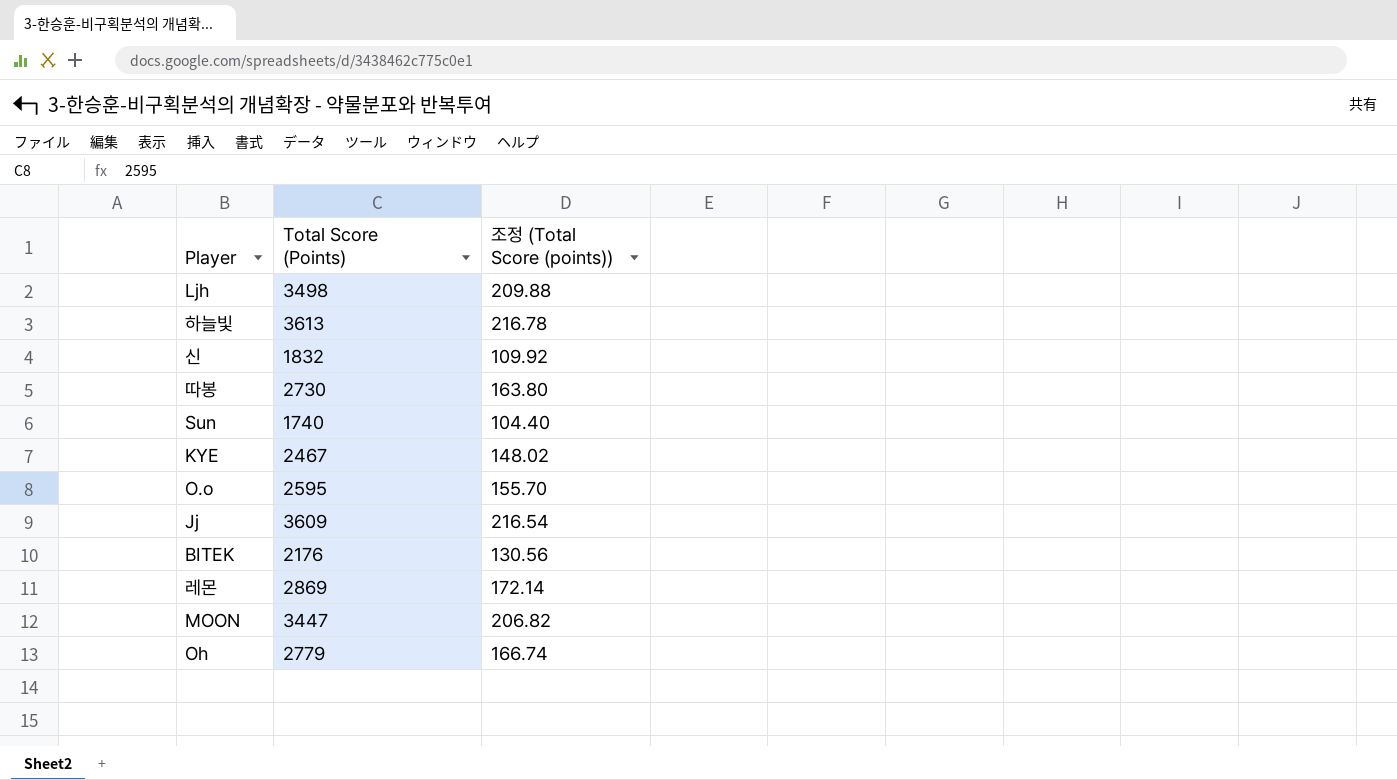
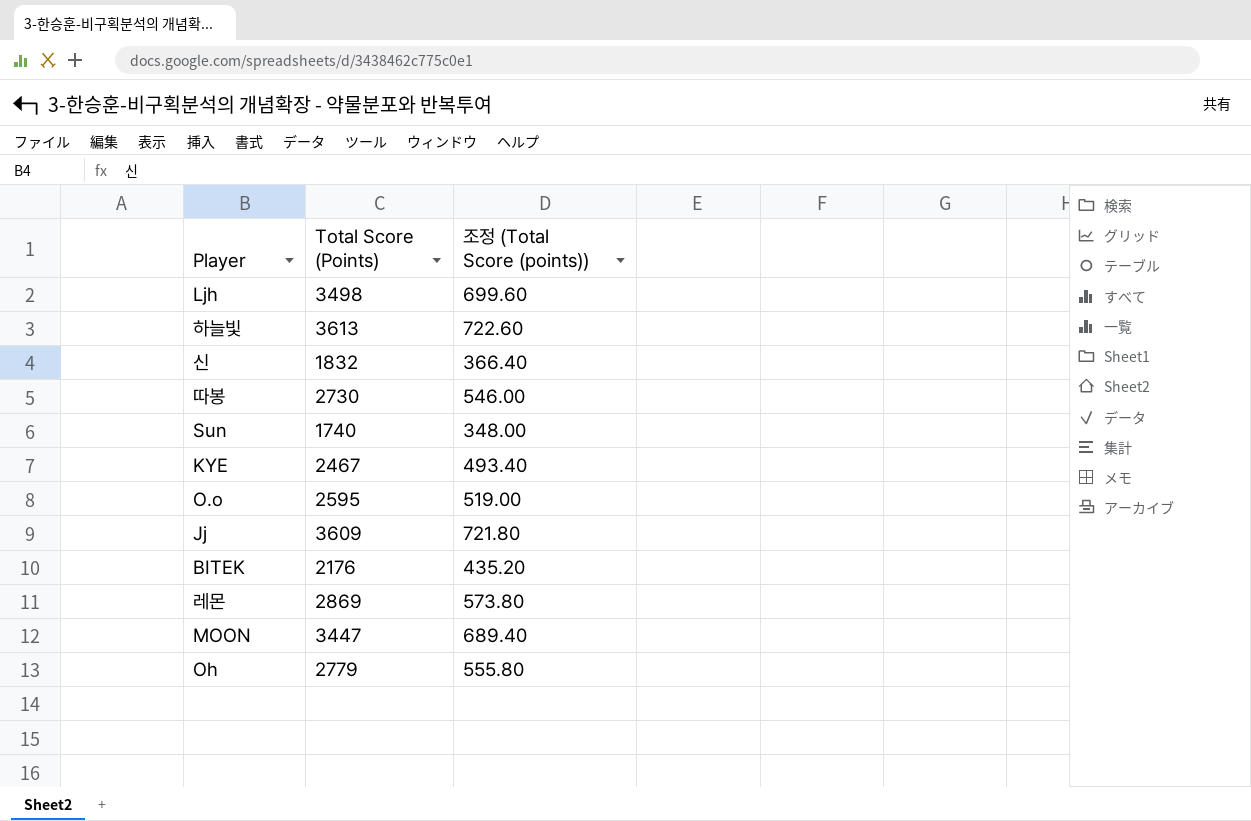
column 조정 (Total Score (points)) | formula: [Total Score (Points)] * 0.06 -> [Total Score (Points)] * 0.2

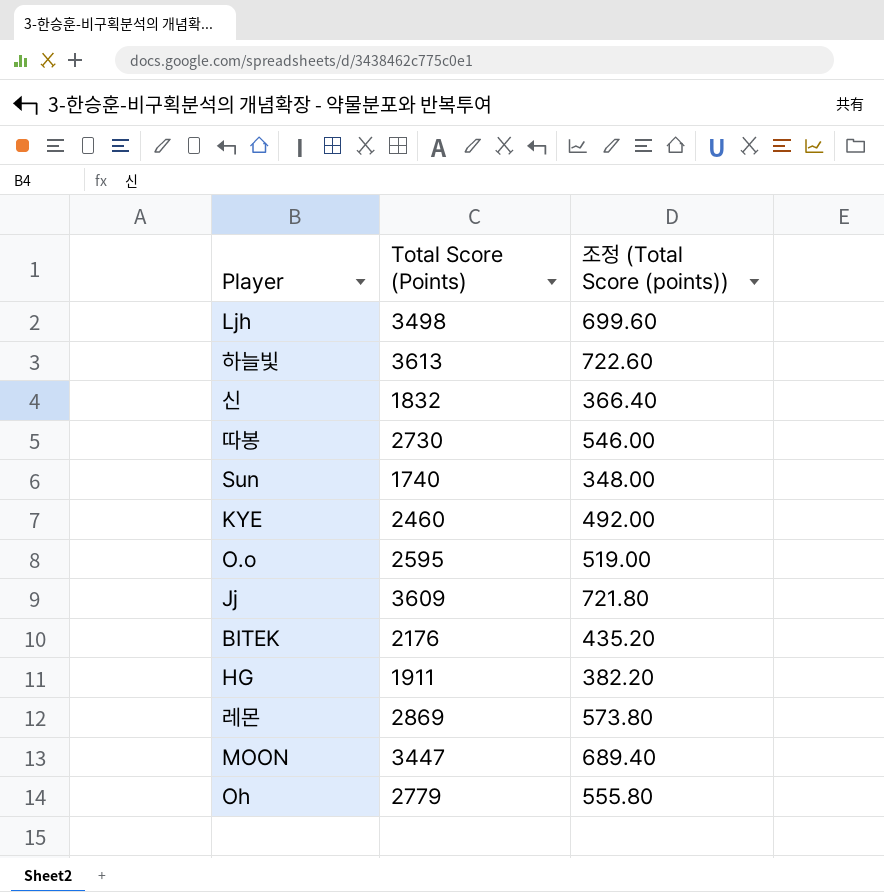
KYE | Total Score (Points): 2467 -> 2460
KYE | 조정 (Total Score (points)): 493.40 -> 492.00
row HG: none -> 1911 | 382.20

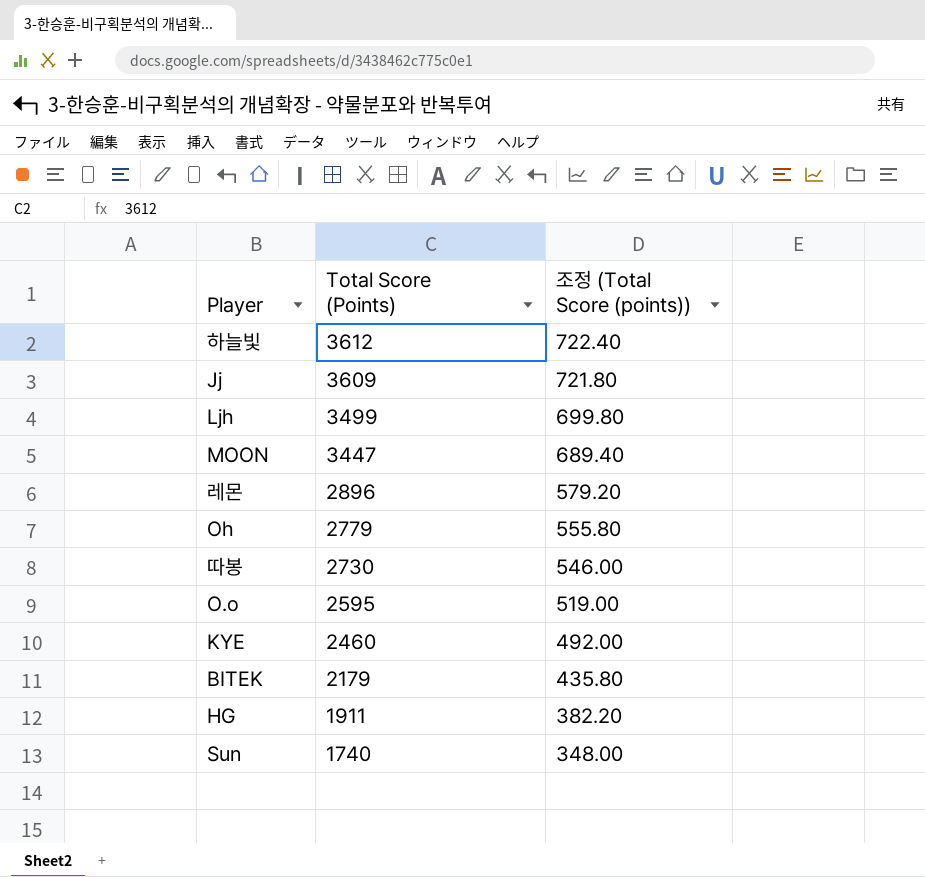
row order: none -> Total Score (Points) descending
row 신: 1832 | 366.40 -> none
하늘빛 | Total Score (Points): 3613 -> 3612
하늘빛 | 조정 (Total Score (points)): 722.60 -> 722.40
Ljh | Total Score (Points): 3498 -> 3499
Ljh | 조정 (Total Score (points)): 699.60 -> 699.80
레몬 | Total Score (Points): 2869 -> 2896
레몬 | 조정 (Total Score (points)): 573.80 -> 579.20
BITEK | Total Score (Points): 2176 -> 2179
BITEK | 조정 (Total Score (points)): 435.20 -> 435.80

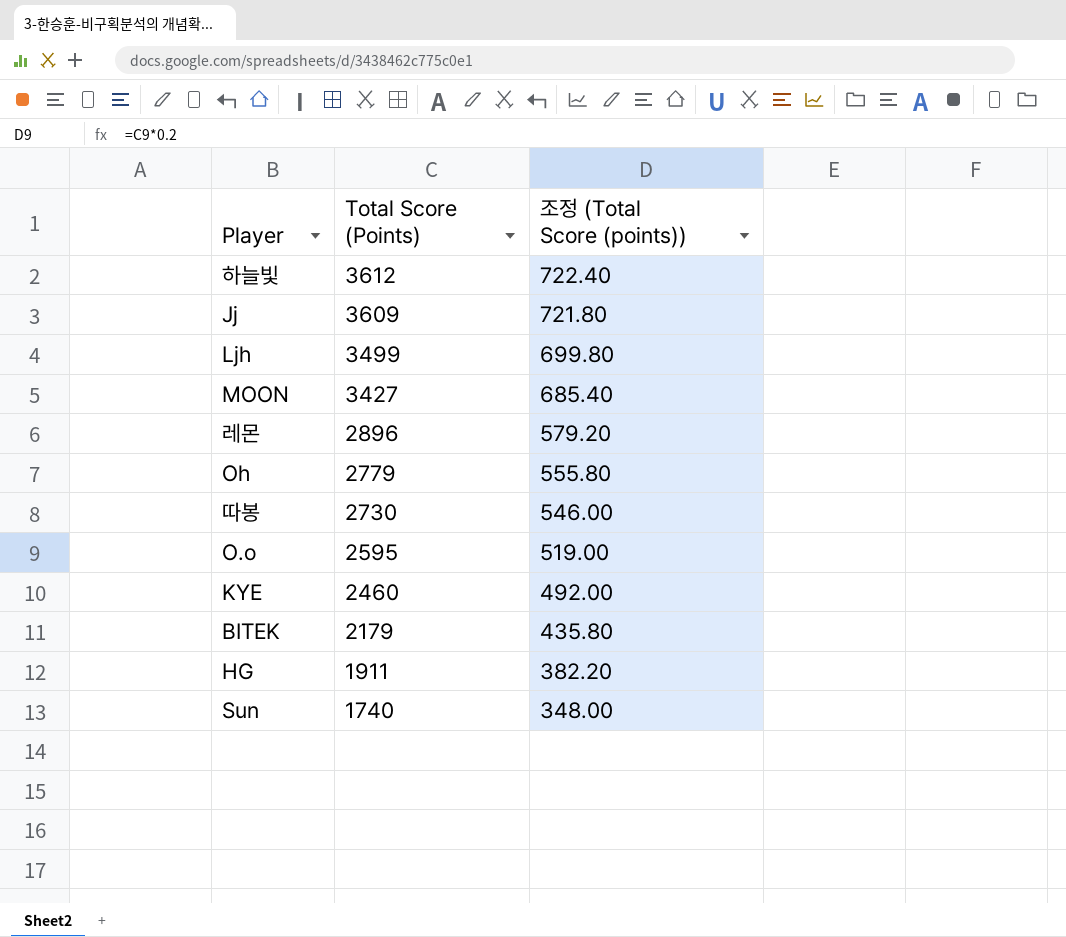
MOON | Total Score (Points): 3447 -> 3427
MOON | 조정 (Total Score (points)): 689.40 -> 685.40

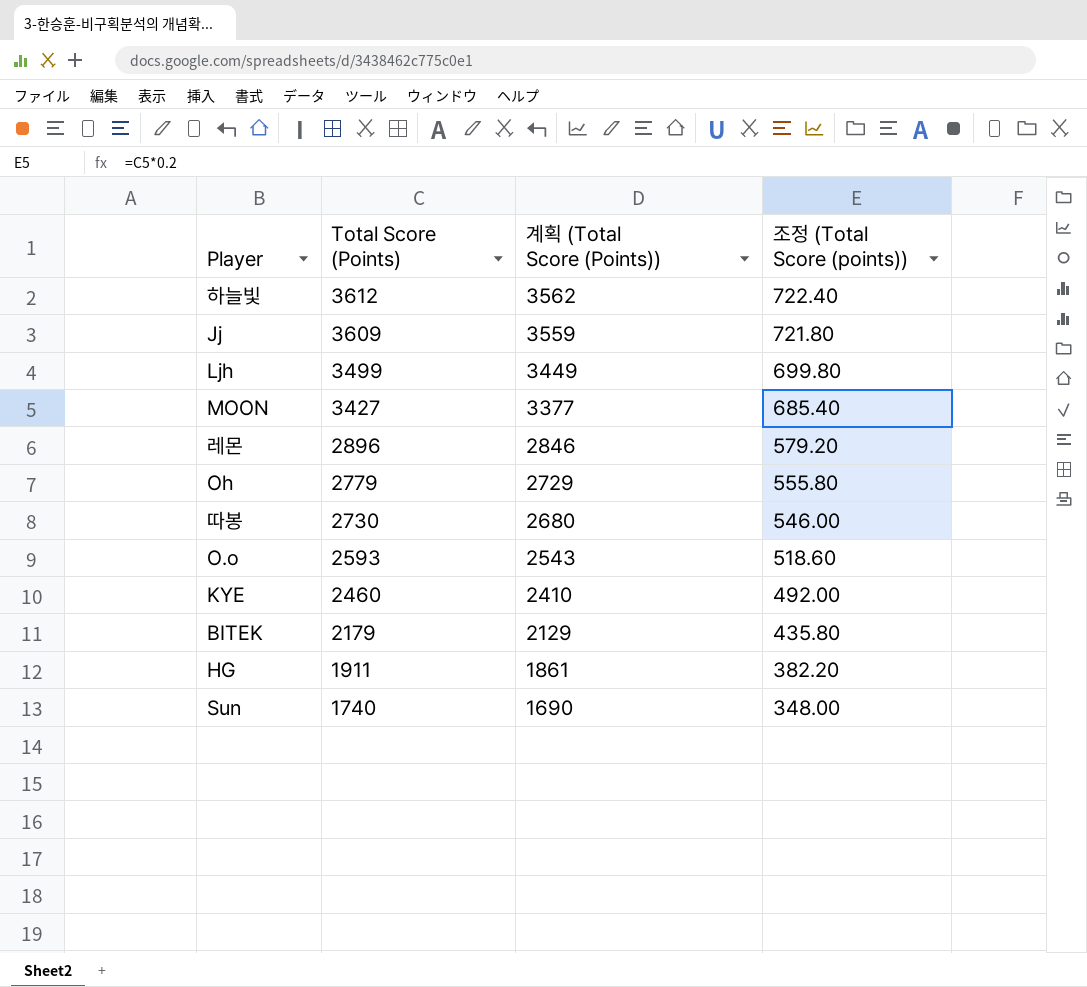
column 계획 (Total Score (Points)) | formula: none -> [Total Score (Points)] - 50
O.o | Total Score (Points): 2595 -> 2593
O.o | 조정 (Total Score (points)): 519.00 -> 518.60

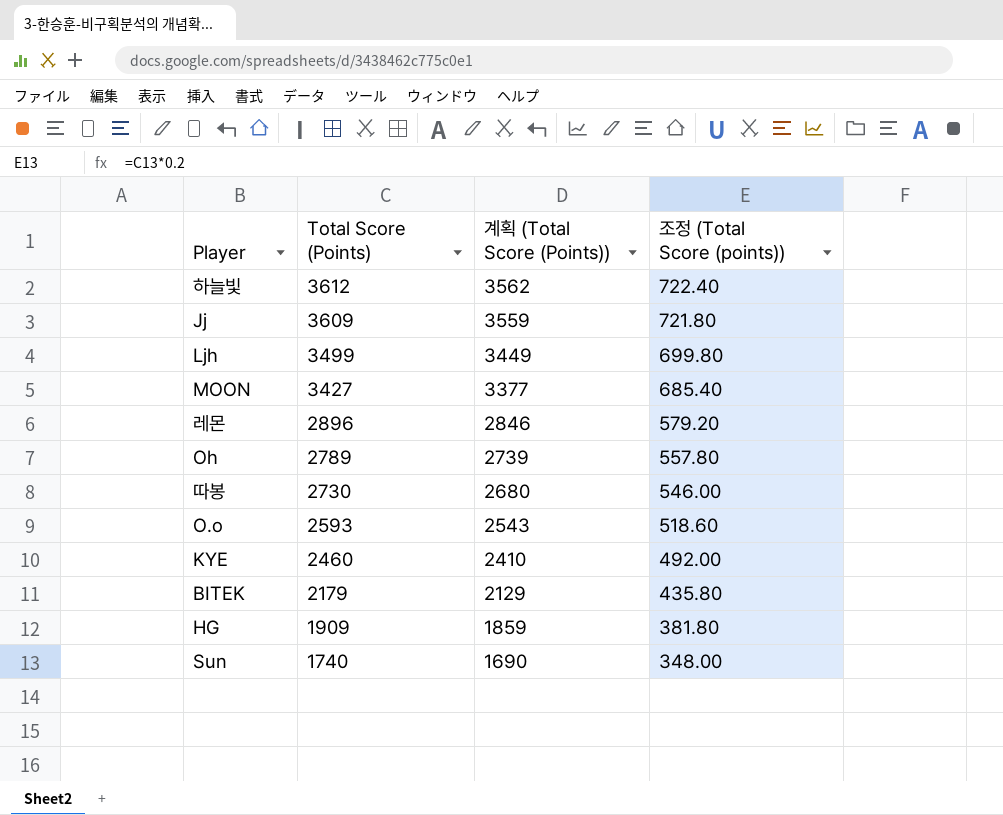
Oh | Total Score (Points): 2779 -> 2789
Oh | 계획 (Total Score (Points)): 2729 -> 2739
Oh | 조정 (Total Score (points)): 555.80 -> 557.80
HG | Total Score (Points): 1911 -> 1909
HG | 계획 (Total Score (Points)): 1861 -> 1859
HG | 조정 (Total Score (points)): 382.20 -> 381.80

